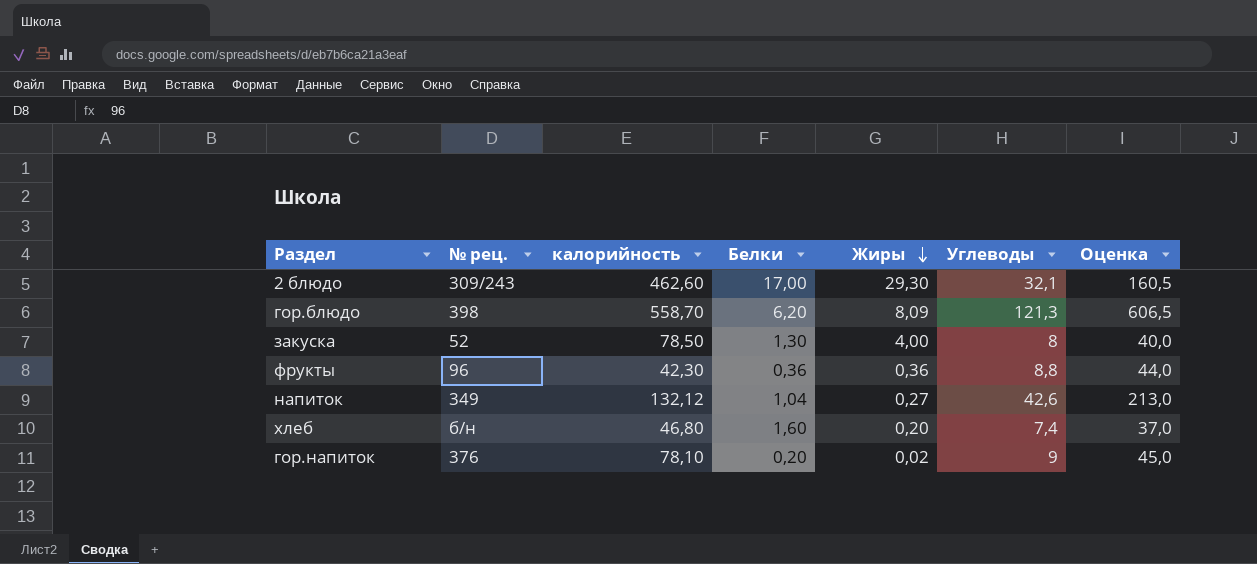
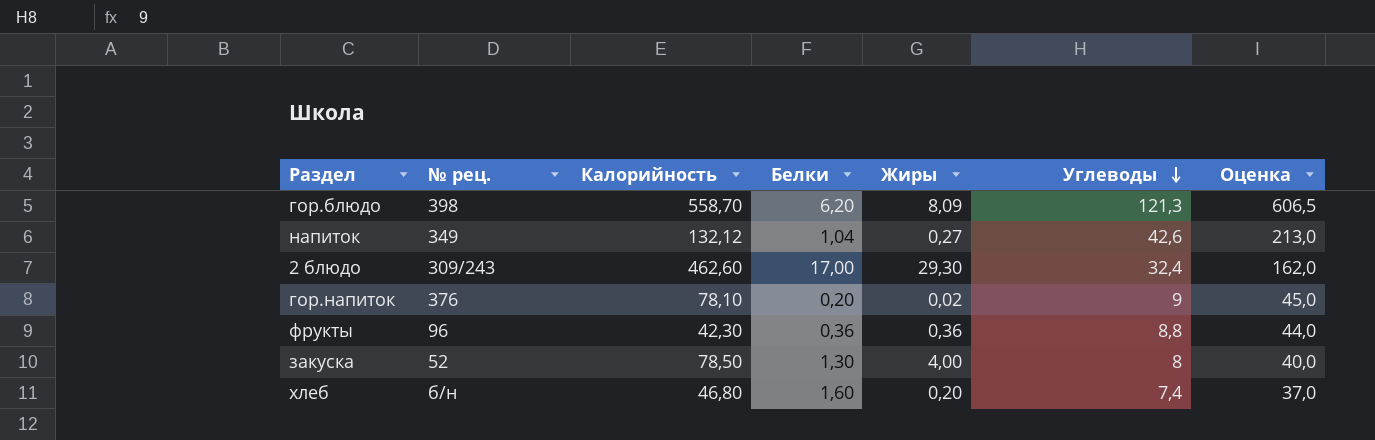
row order: Жиры descending -> Углеводы descending
column name: калорийность -> Калорийность
2 блюдо | Углеводы: 32,1 -> 32,4
2 блюдо | Оценка: 160,5 -> 162,0

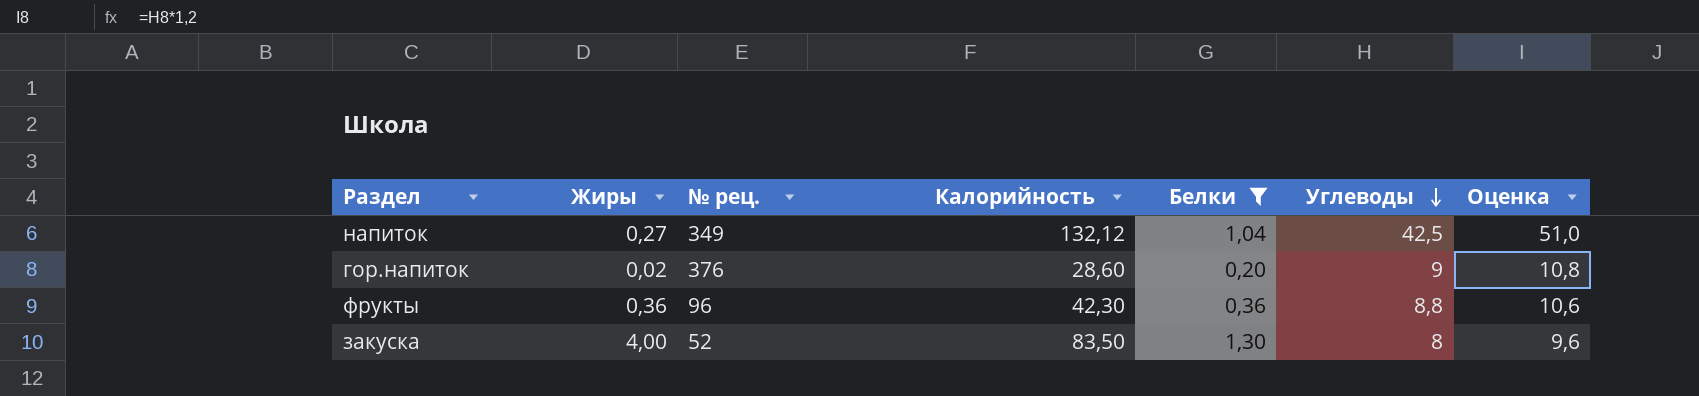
filter: none -> Белки <= 1,30
column Жиры | position: 5 -> 2
column Оценка | formula: [Углеводы] * 5 -> [Углеводы] * 1,2
напиток | Углеводы: 42,6 -> 42,5
гор.напиток | Калорийность: 78,10 -> 28,60
закуска | Калорийность: 78,50 -> 83,50

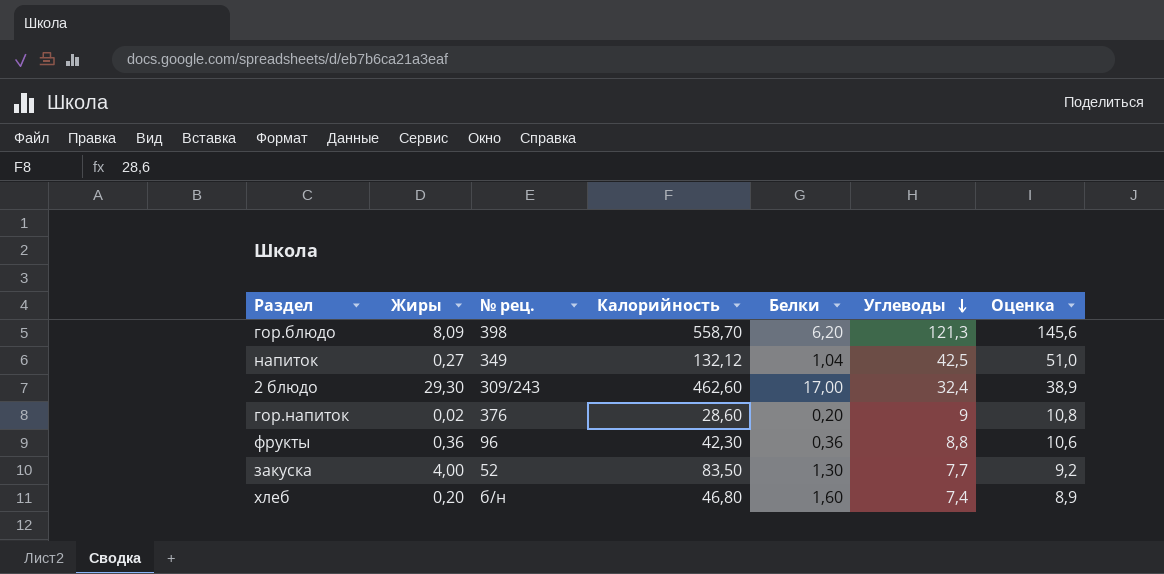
filter: Белки <= 1,30 -> none
закуска | Углеводы: 8 -> 7,7
закуска | Оценка: 9,6 -> 9,2

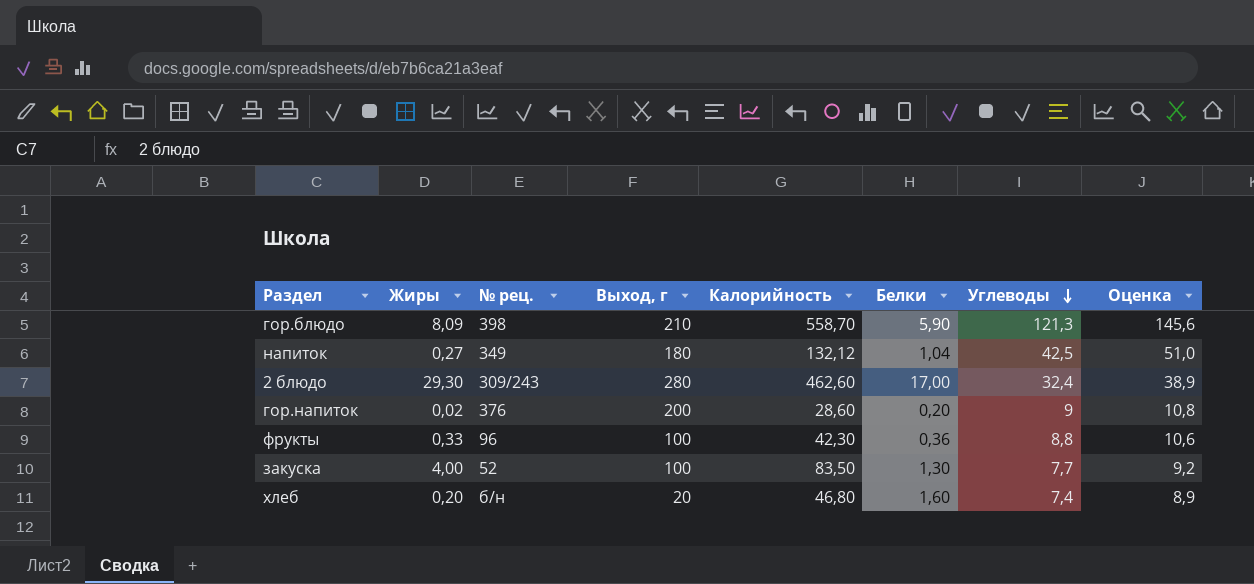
column Выход, г | position: none -> 4
гор.блюдо | Белки: 6,20 -> 5,90
фрукты | Жиры: 0,36 -> 0,33

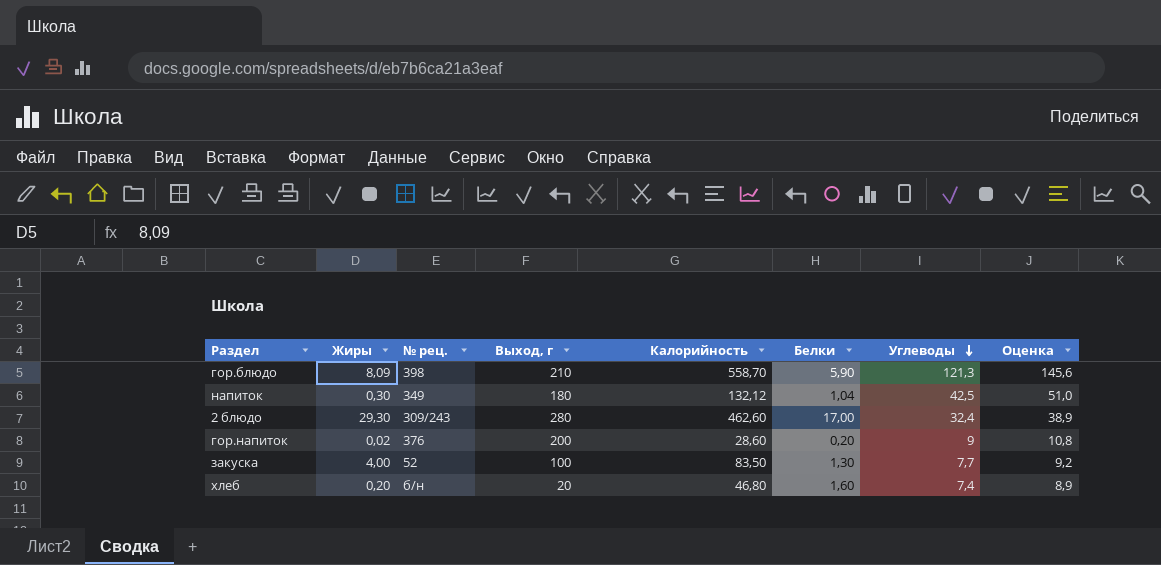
row фрукты: 0,33 | 96 | 100 | 42,30 | 0,36 | 8,8 | 10,6 -> none
напиток | Жиры: 0,27 -> 0,30

